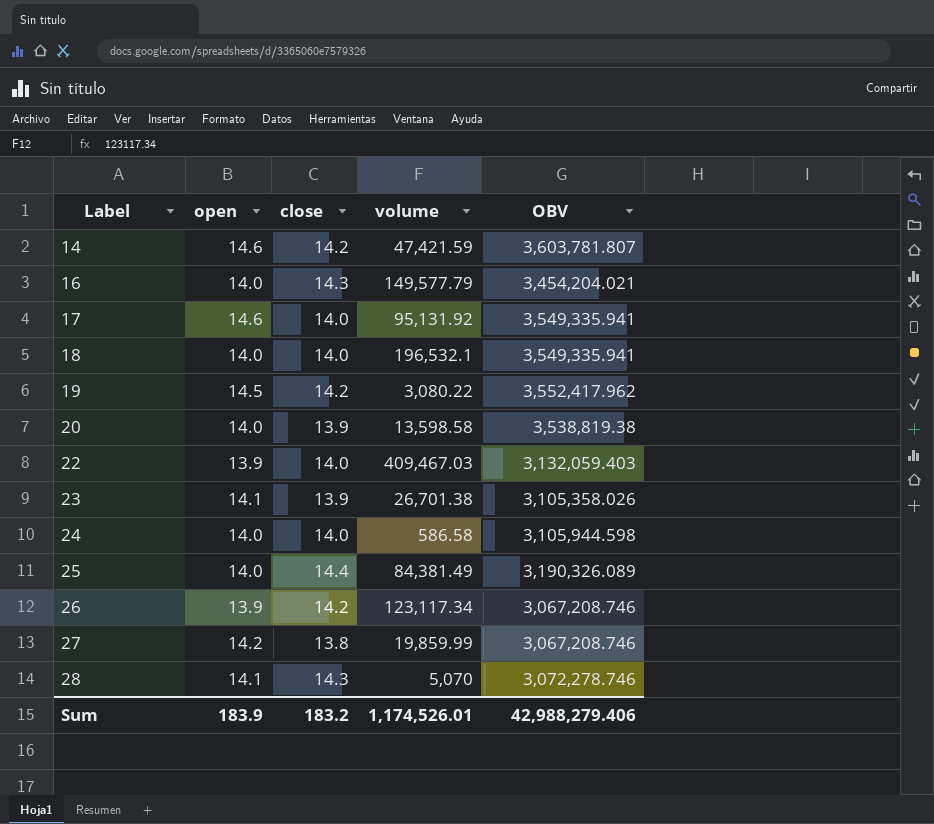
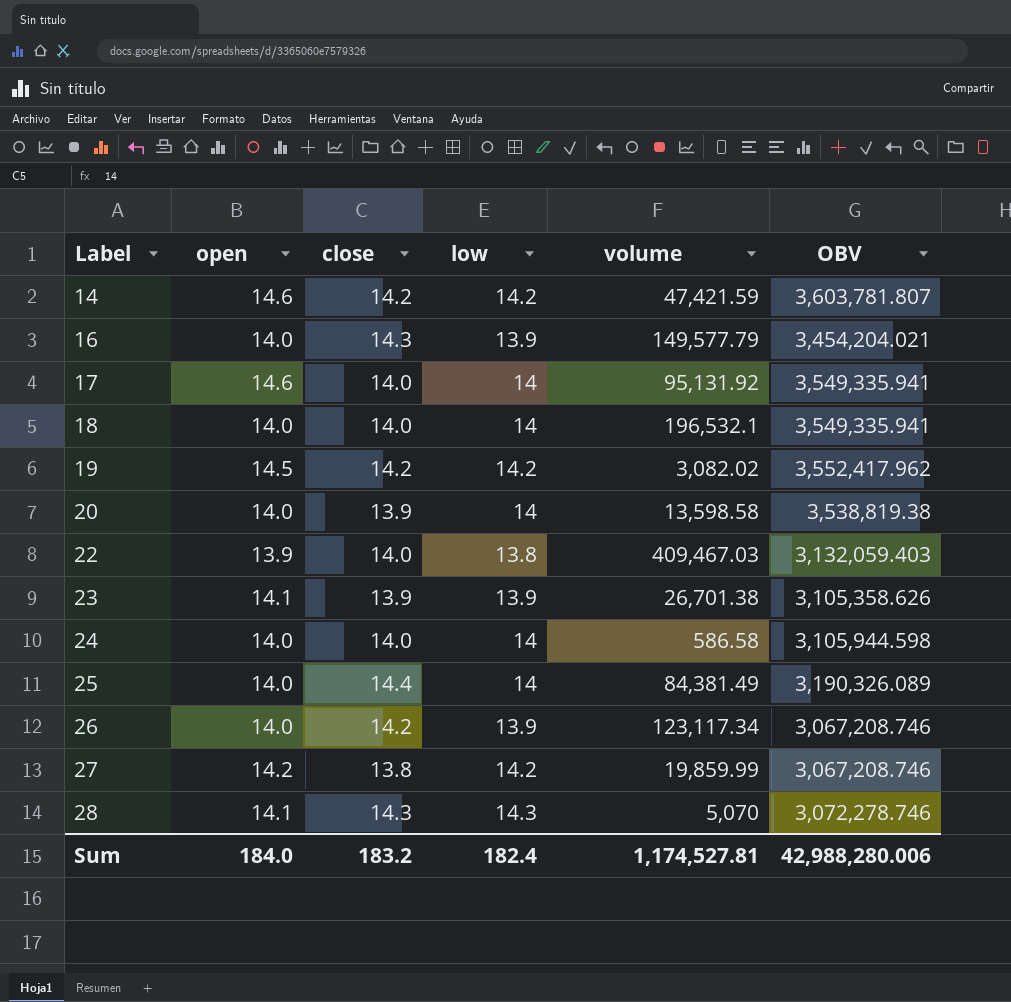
column low | position: none -> 4
19 | volume: 3,080.22 -> 3,082.02
23 | OBV: 3,105,358.026 -> 3,105,358.626
26 | open: 13.9 -> 14.0
Sum | open: 183.9 -> 184.0
Sum | volume: 1,174,526.01 -> 1,174,527.81
Sum | OBV: 42,988,279.406 -> 42,988,280.006

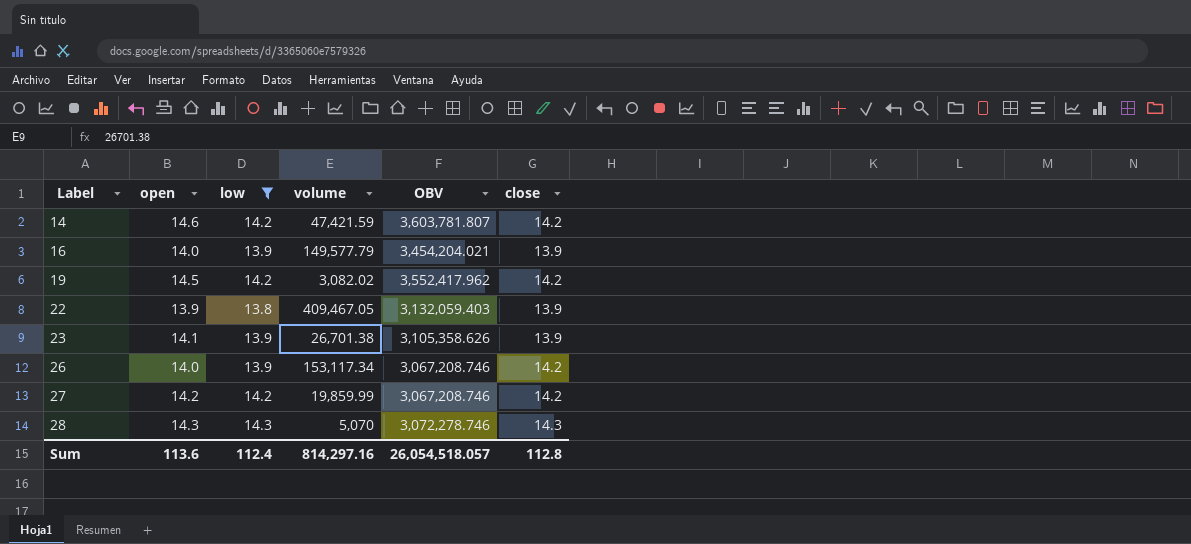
filter: none -> low != 14
column close | position: 3 -> 6
16 | close: 14.3 -> 13.9
22 | volume: 409,467.03 -> 409,467.05
22 | close: 14.0 -> 13.9
26 | volume: 123,117.34 -> 153,117.34
27 | close: 13.8 -> 14.2
28 | open: 14.1 -> 14.3
Sum | open: 184.0 -> 113.6
Sum | low: 182.4 -> 112.4
Sum | volume: 1,174,527.81 -> 814,297.16
Sum | OBV: 42,988,280.006 -> 26,054,518.057
Sum | close: 183.2 -> 112.8

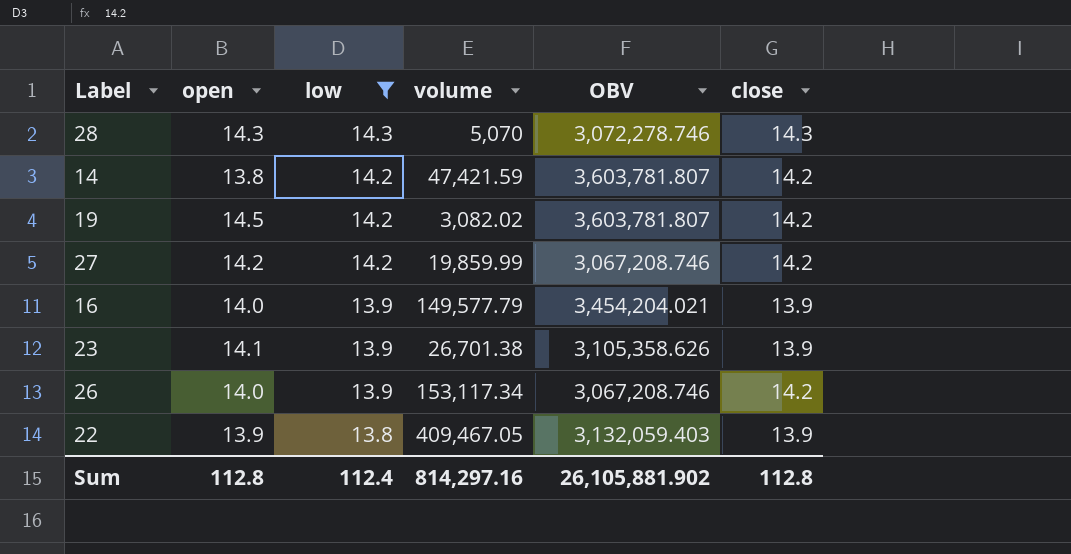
row order: Label ascending -> low descending
14 | open: 14.6 -> 13.8
19 | OBV: 3,552,417.962 -> 3,603,781.807
Sum | open: 113.6 -> 112.8
Sum | OBV: 26,054,518.057 -> 26,105,881.902

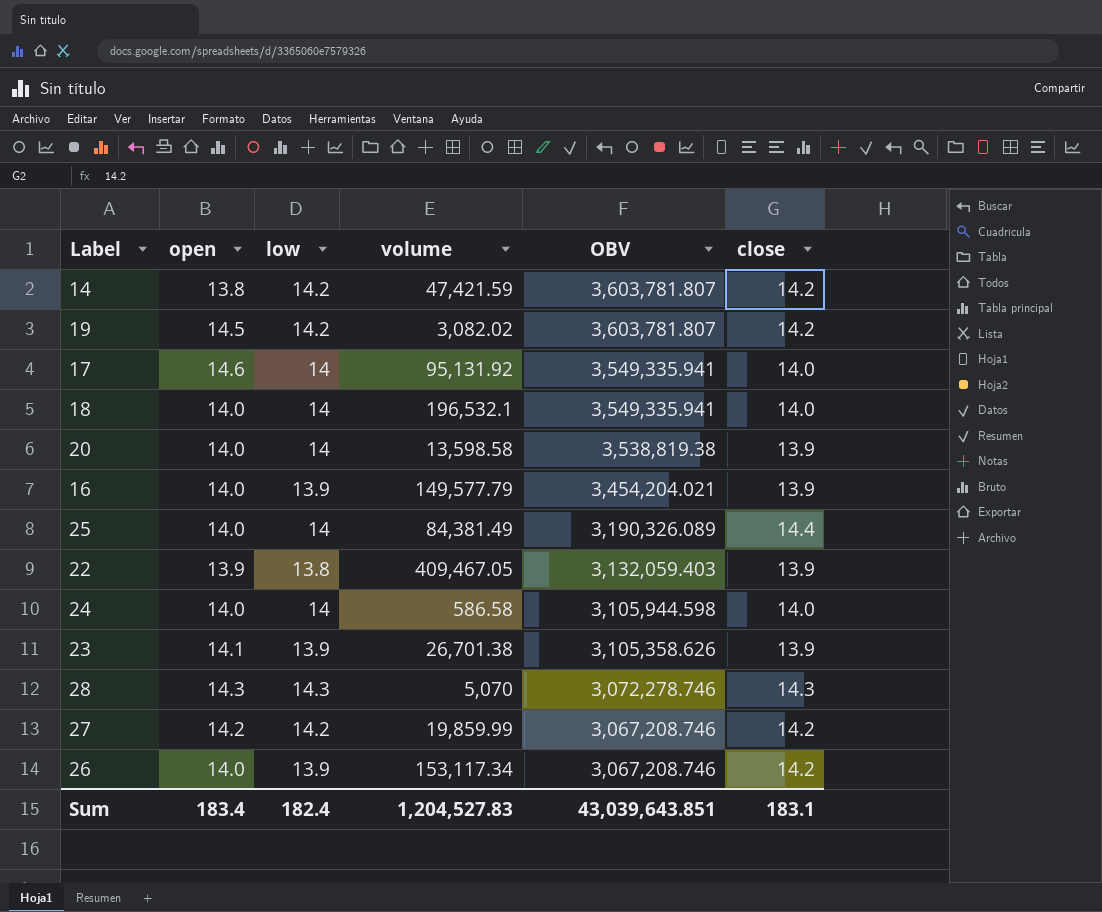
filter: low != 14 -> none
row order: low descending -> OBV descending
Sum | open: 112.8 -> 183.4
Sum | low: 112.4 -> 182.4
Sum | volume: 814,297.16 -> 1,204,527.83
Sum | OBV: 26,105,881.902 -> 43,039,643.851
Sum | close: 112.8 -> 183.1

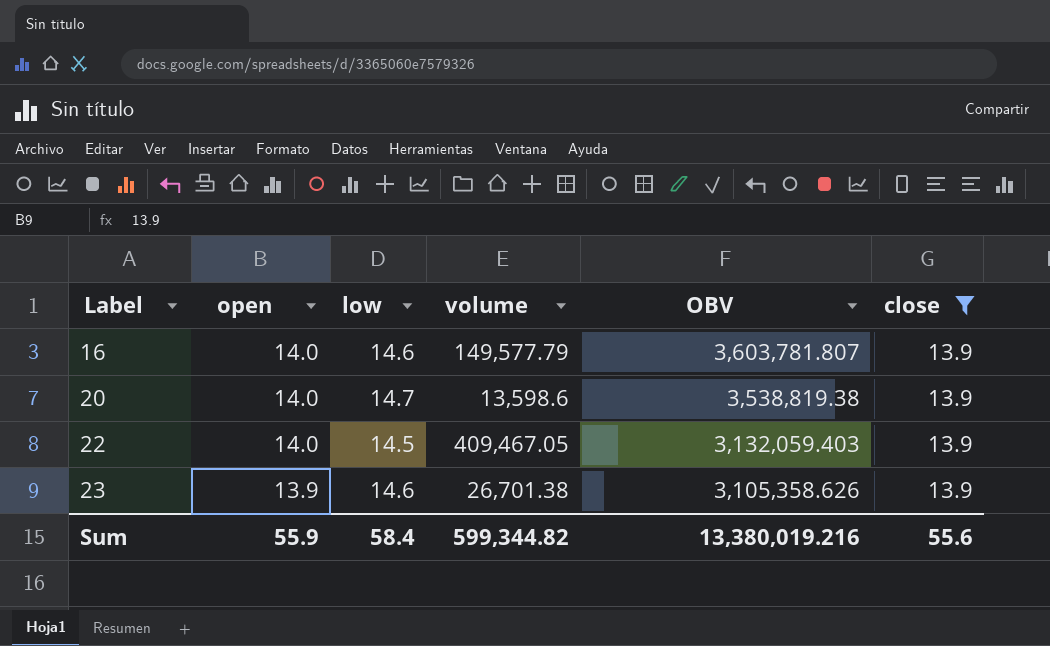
filter: none -> close = 13.9
row order: OBV descending -> Label ascending
16 | low: 13.9 -> 14.6
16 | OBV: 3,454,204.021 -> 3,603,781.807
20 | low: 14 -> 14.7
20 | volume: 13,598.58 -> 13,598.6
22 | open: 13.9 -> 14.0
22 | low: 13.8 -> 14.5
23 | open: 14.1 -> 13.9
23 | low: 13.9 -> 14.6
Sum | open: 183.4 -> 55.9
Sum | low: 182.4 -> 58.4
Sum | volume: 1,204,527.83 -> 599,344.82
Sum | OBV: 43,039,643.851 -> 13,380,019.216
Sum | close: 183.1 -> 55.6

